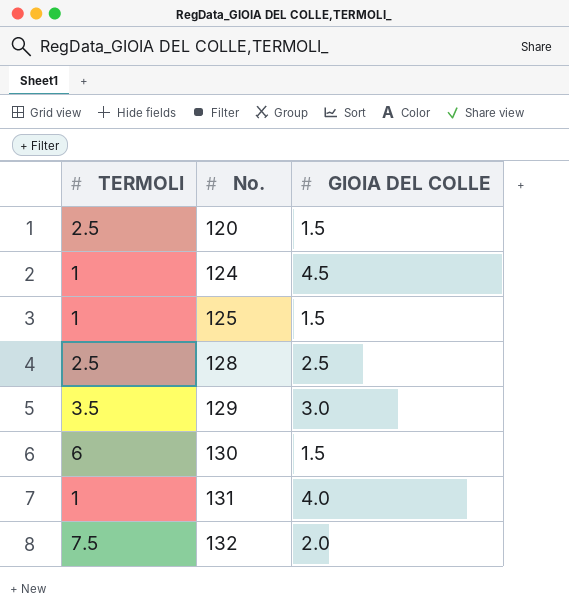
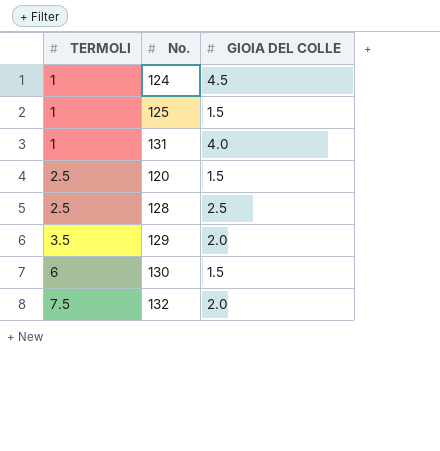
row order: No. ascending -> TERMOLI ascending
129 | GIOIA DEL COLLE: 3.0 -> 2.0

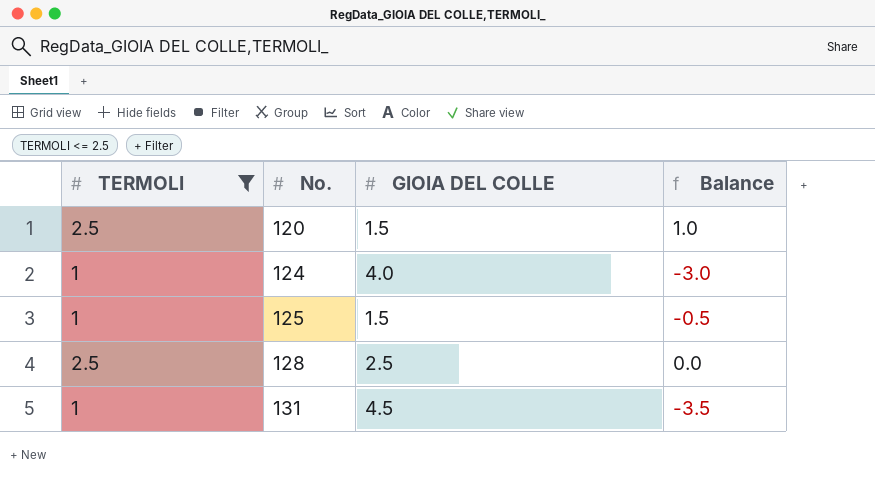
filter: none -> TERMOLI <= 2.5
row order: TERMOLI ascending -> No. ascending
column Balance | formula: none -> [TERMOLI] - [GIOIA DEL COLLE]
124 | GIOIA DEL COLLE: 4.5 -> 4.0
131 | GIOIA DEL COLLE: 4.0 -> 4.5

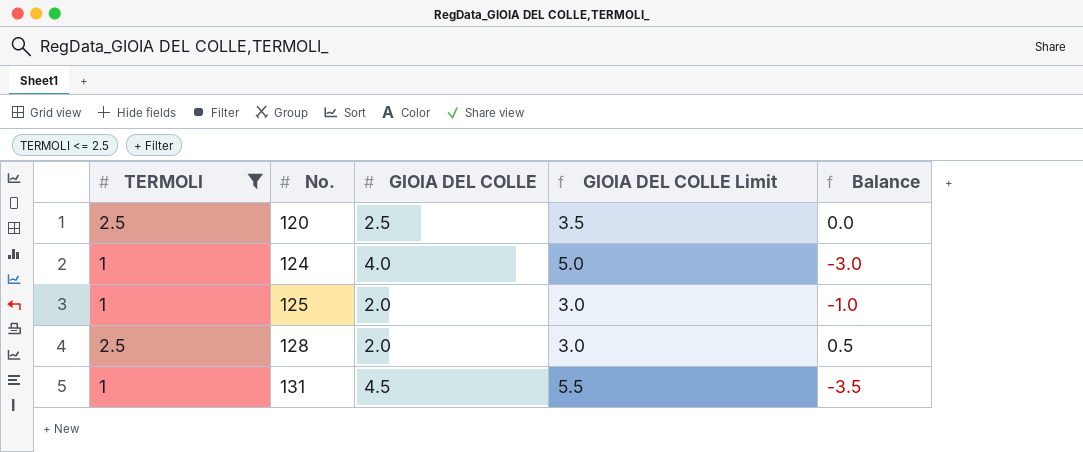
column GIOIA DEL COLLE Limit | formula: none -> [GIOIA DEL COLLE] + 1
120 | GIOIA DEL COLLE: 1.5 -> 2.5
120 | Balance: 1.0 -> 0.0
125 | GIOIA DEL COLLE: 1.5 -> 2.0
125 | Balance: -0.5 -> -1.0
128 | GIOIA DEL COLLE: 2.5 -> 2.0
128 | Balance: 0.0 -> 0.5

